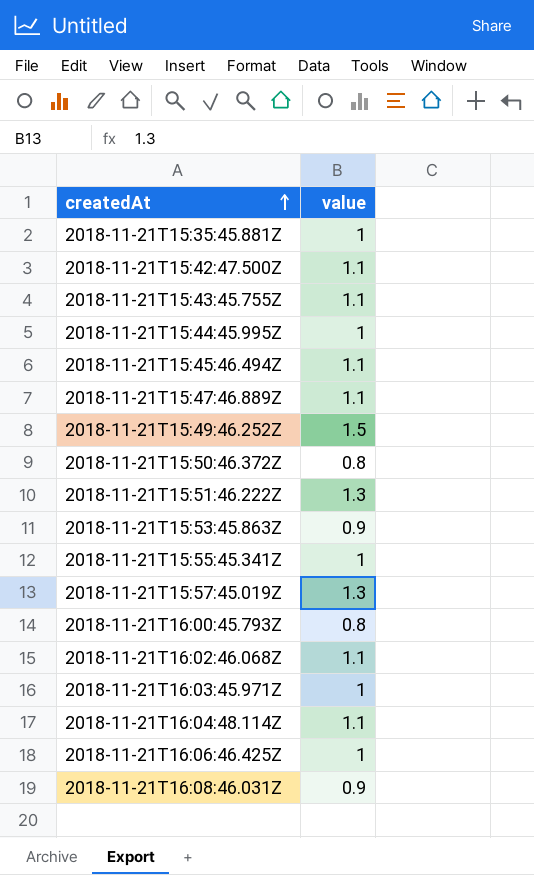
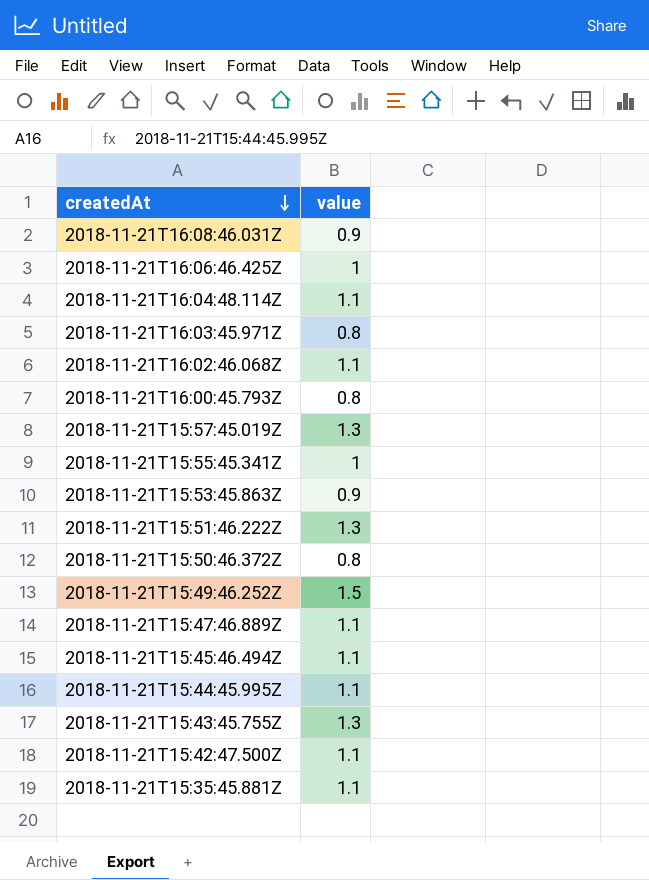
row order: createdAt ascending -> createdAt descending
2018-11-21T16:03:45.971Z | value: 1 -> 0.8
2018-11-21T15:44:45.995Z | value: 1 -> 1.1
2018-11-21T15:43:45.755Z | value: 1.1 -> 1.3
2018-11-21T15:35:45.881Z | value: 1 -> 1.1

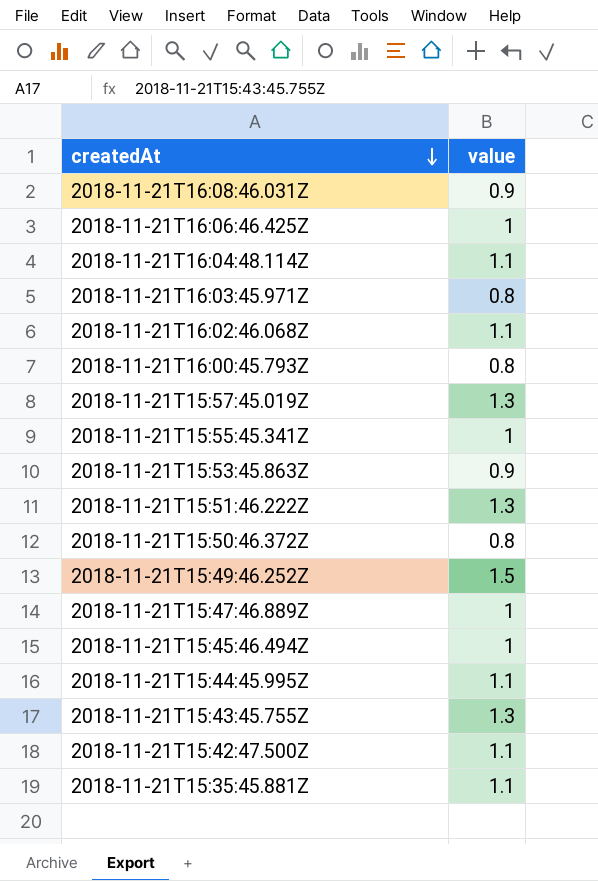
2018-11-21T15:47:46.889Z | value: 1.1 -> 1
2018-11-21T15:45:46.494Z | value: 1.1 -> 1

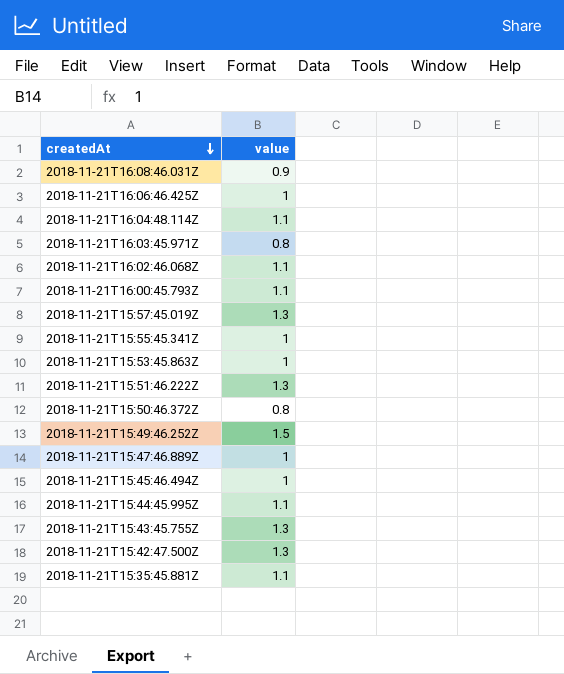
2018-11-21T16:00:45.793Z | value: 0.8 -> 1.1
2018-11-21T15:53:45.863Z | value: 0.9 -> 1
2018-11-21T15:42:47.500Z | value: 1.1 -> 1.3

